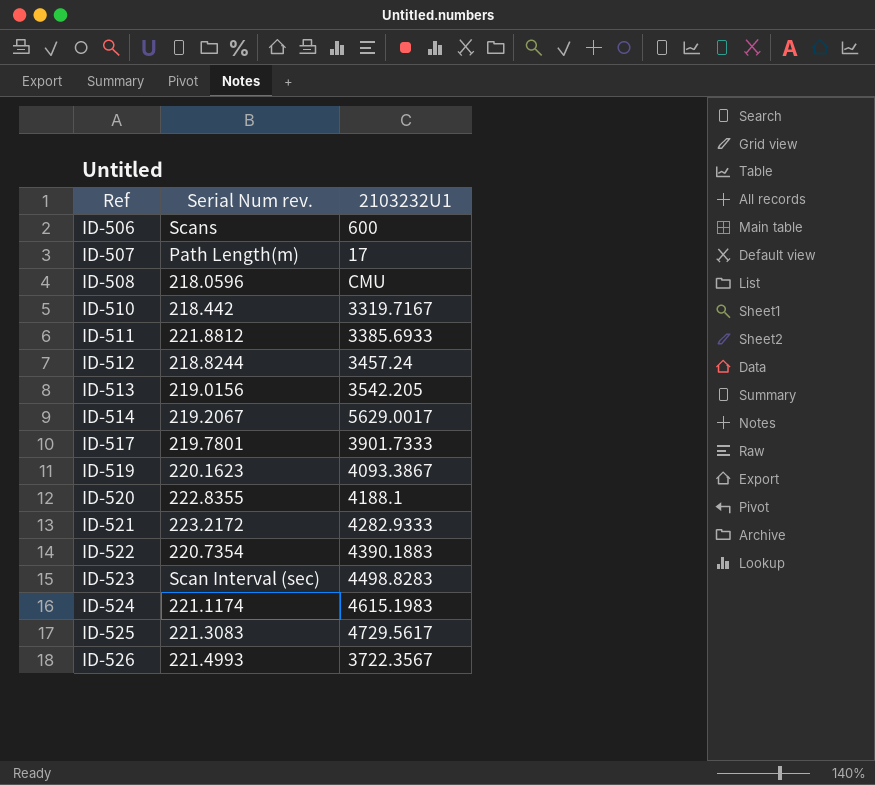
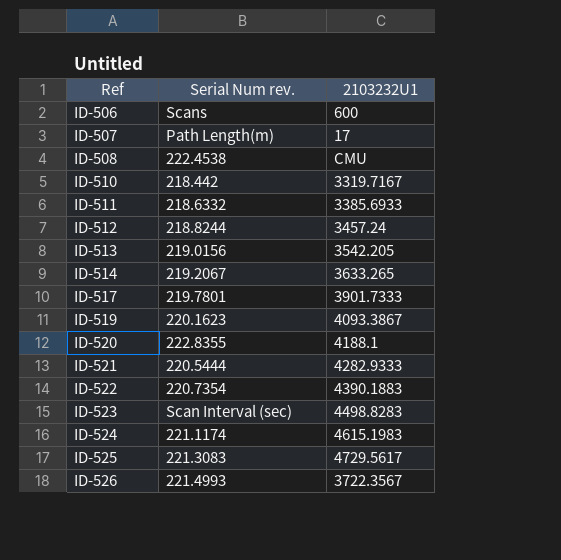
ID-508 | Serial Num rev.: 218.0596 -> 222.4538
ID-511 | Serial Num rev.: 221.8812 -> 218.6332
ID-514 | 2103232U1: 5629.0017 -> 3633.265
ID-521 | Serial Num rev.: 223.2172 -> 220.5444

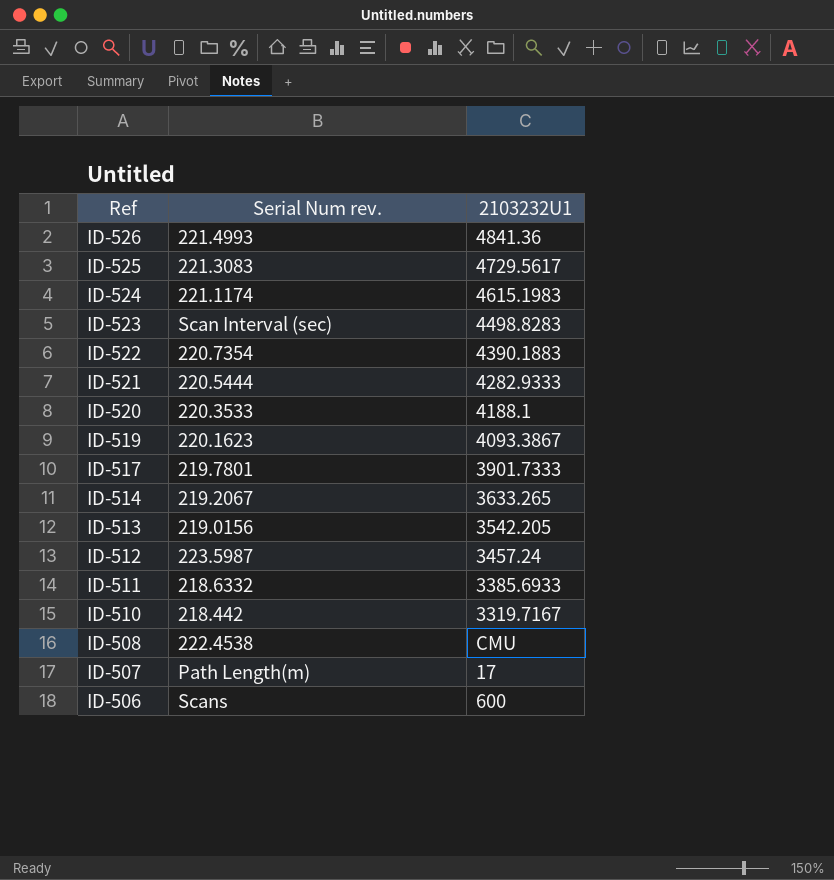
row order: Ref ascending -> Ref descending
ID-526 | 2103232U1: 3722.3567 -> 4841.36
ID-520 | Serial Num rev.: 222.8355 -> 220.3533
ID-512 | Serial Num rev.: 218.8244 -> 223.5987

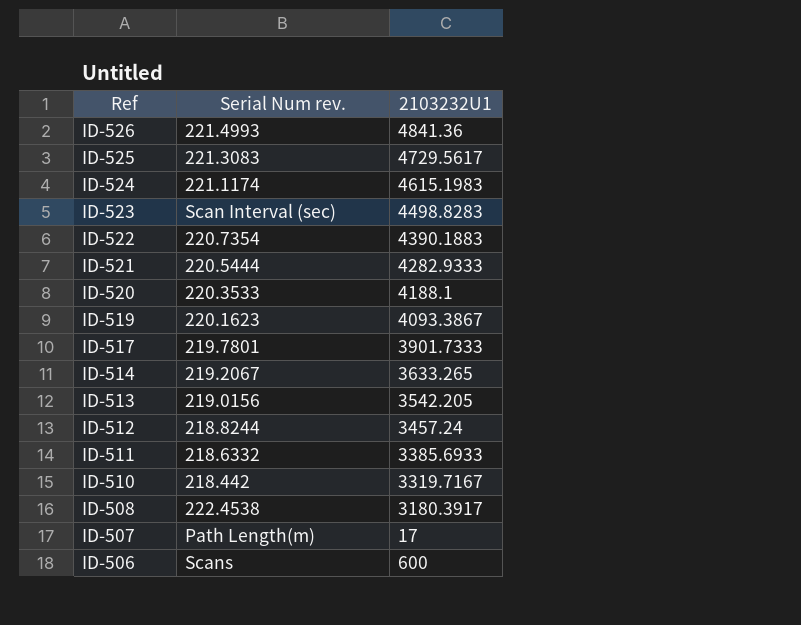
ID-512 | Serial Num rev.: 223.5987 -> 218.8244
ID-508 | 2103232U1: CMU -> 3180.3917

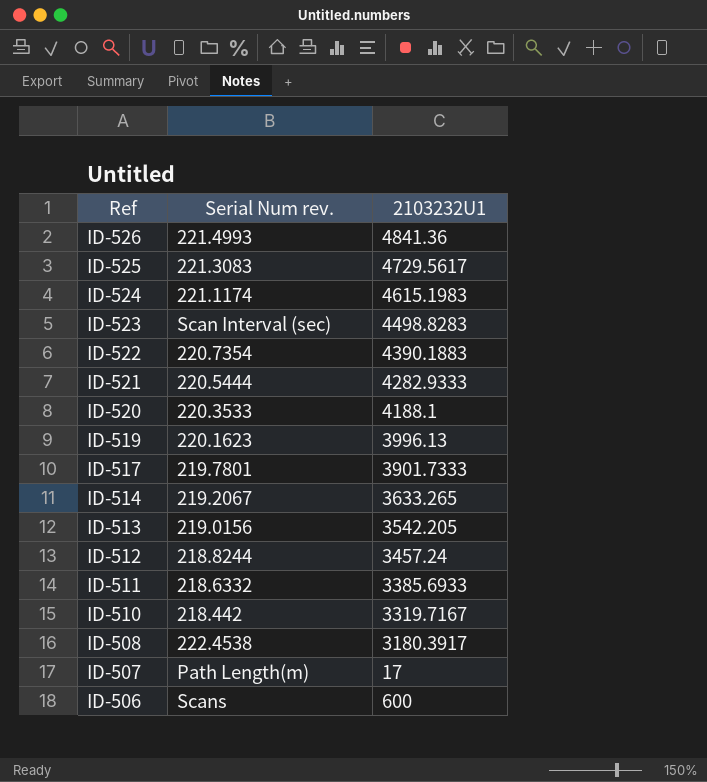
ID-519 | 2103232U1: 4093.3867 -> 3996.13

